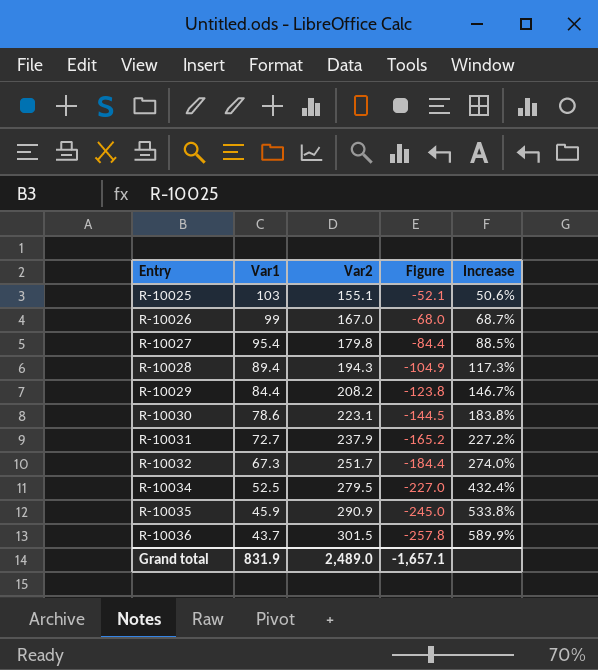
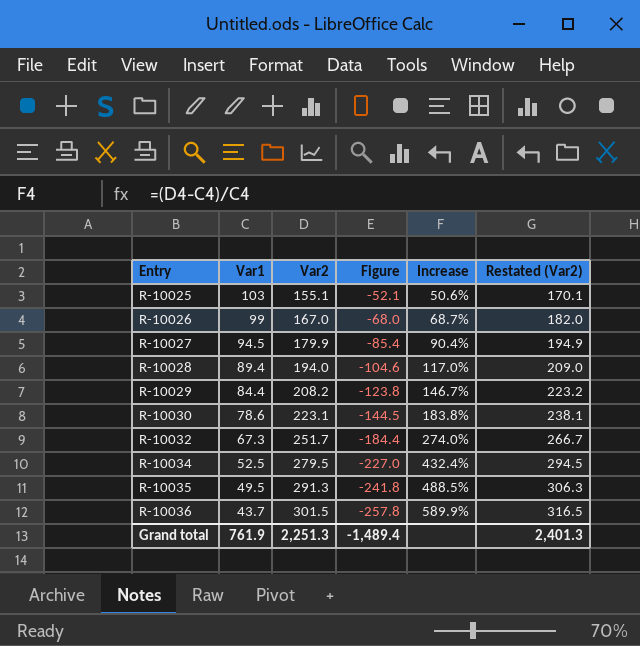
column Restated (Var2) | formula: none -> [Var2] + 15
row R-10031: 72.7 | 237.9 | -165.2 | 227.2% -> none
R-10027 | Var1: 95.4 -> 94.5
R-10027 | Var2: 179.8 -> 179.9
R-10027 | Figure: -84.4 -> -85.4
R-10027 | Increase: 88.5% -> 90.4%
R-10028 | Var2: 194.3 -> 194.0
R-10028 | Figure: -104.9 -> -104.6
R-10028 | Increase: 117.3% -> 117.0%
R-10035 | Var1: 45.9 -> 49.5
R-10035 | Var2: 290.9 -> 291.3
R-10035 | Figure: -245.0 -> -241.8
R-10035 | Increase: 533.8% -> 488.5%
Grand total | Var1: 831.9 -> 761.9
Grand total | Var2: 2,489.0 -> 2,251.3
Grand total | Figure: -1,657.1 -> -1,489.4

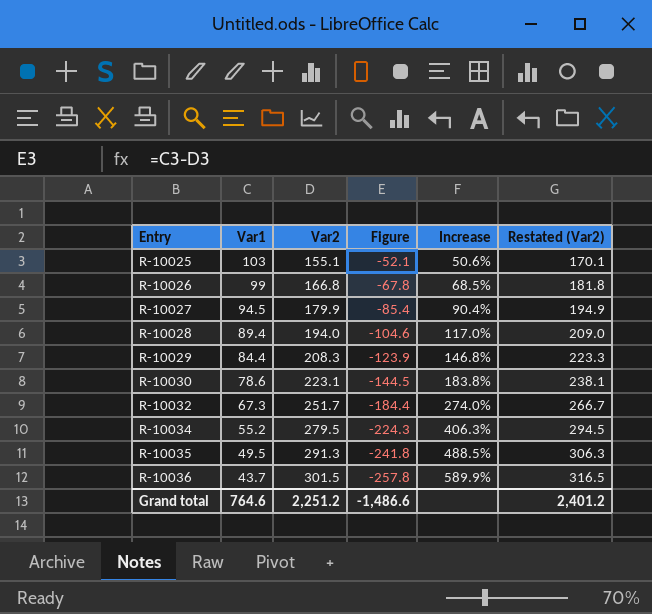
R-10026 | Var2: 167.0 -> 166.8
R-10026 | Figure: -68.0 -> -67.8
R-10026 | Increase: 68.7% -> 68.5%
R-10026 | Restated (Var2): 182.0 -> 181.8
R-10029 | Var2: 208.2 -> 208.3
R-10029 | Figure: -123.8 -> -123.9
R-10029 | Increase: 146.7% -> 146.8%
R-10029 | Restated (Var2): 223.2 -> 223.3
R-10034 | Var1: 52.5 -> 55.2
R-10034 | Figure: -227.0 -> -224.3
R-10034 | Increase: 432.4% -> 406.3%
Grand total | Var1: 761.9 -> 764.6
Grand total | Var2: 2,251.3 -> 2,251.2
Grand total | Figure: -1,489.4 -> -1,486.6
Grand total | Restated (Var2): 2,401.3 -> 2,401.2

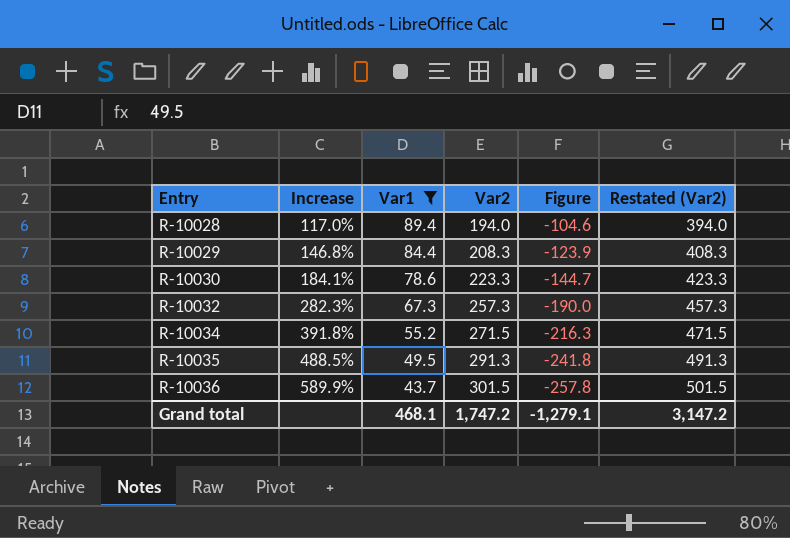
filter: none -> Var1 <= 89.4
column Increase | position: 5 -> 2
column Restated (Var2) | formula: [Var2] + 15 -> [Var2] + 200
R-10030 | Increase: 183.8% -> 184.1%
R-10030 | Var2: 223.1 -> 223.3
R-10030 | Figure: -144.5 -> -144.7
R-10032 | Increase: 274.0% -> 282.3%
R-10032 | Var2: 251.7 -> 257.3
R-10032 | Figure: -184.4 -> -190.0
R-10034 | Increase: 406.3% -> 391.8%
R-10034 | Var2: 279.5 -> 271.5
R-10034 | Figure: -224.3 -> -216.3
Grand total | Var1: 764.6 -> 468.1
Grand total | Var2: 2,251.2 -> 1,747.2
Grand total | Figure: -1,486.6 -> -1,279.1
Grand total | Restated (Var2): 2,401.2 -> 3,147.2

